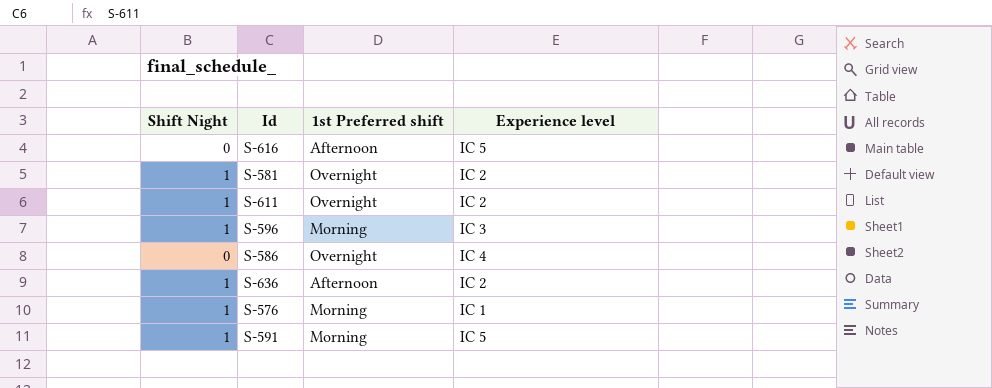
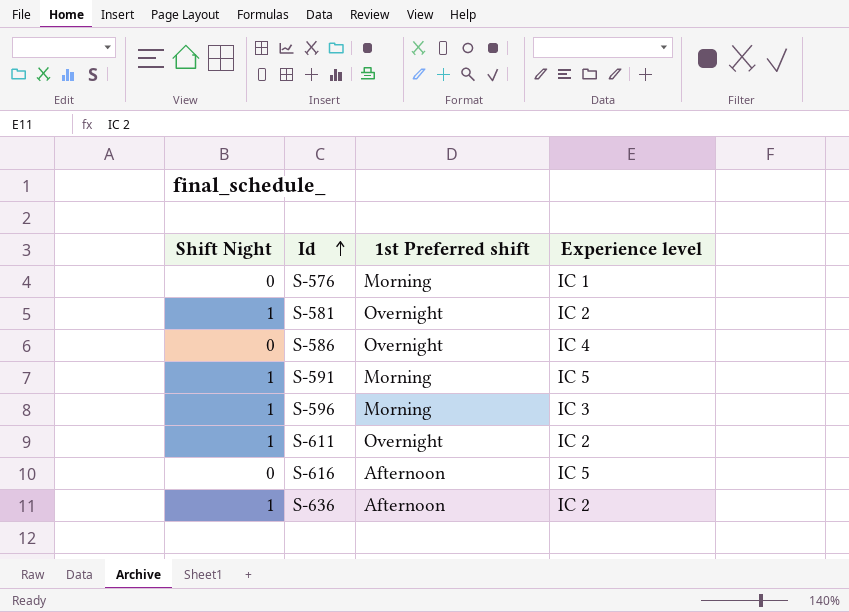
row order: none -> Id ascending
S-576 | Shift Night: 1 -> 0

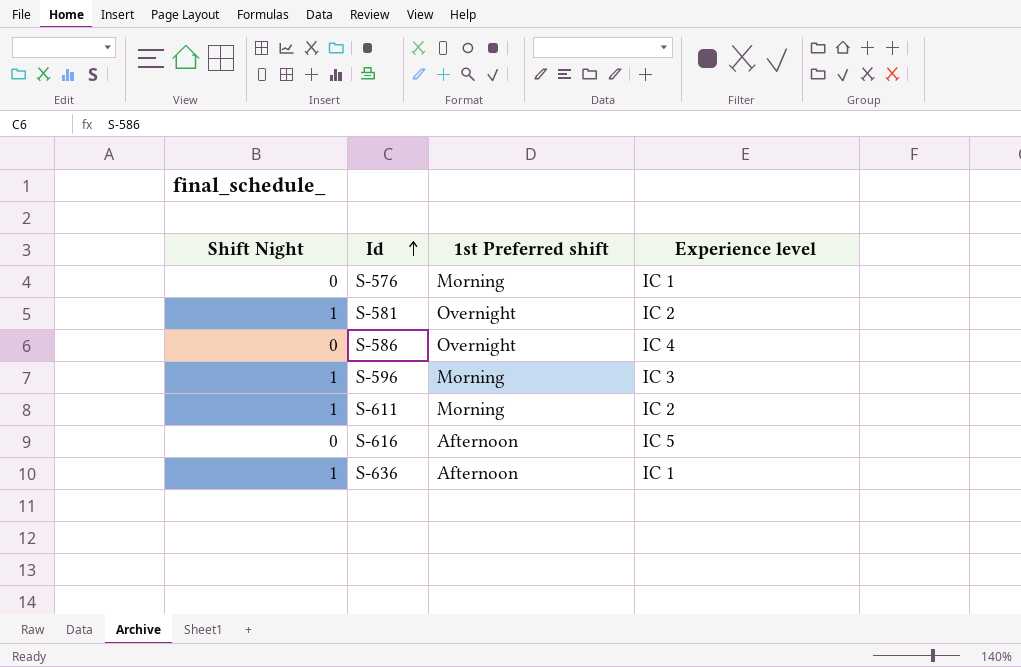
row S-591: 1 | Morning | IC 5 -> none
S-611 | 1st Preferred shift: Overnight -> Morning
S-636 | Experience level: IC 2 -> IC 1

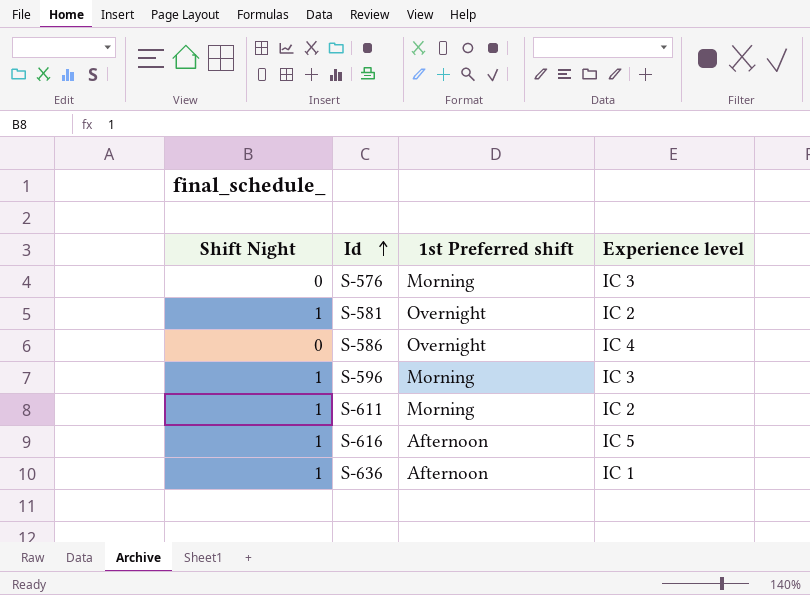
S-576 | Experience level: IC 1 -> IC 3
S-616 | Shift Night: 0 -> 1

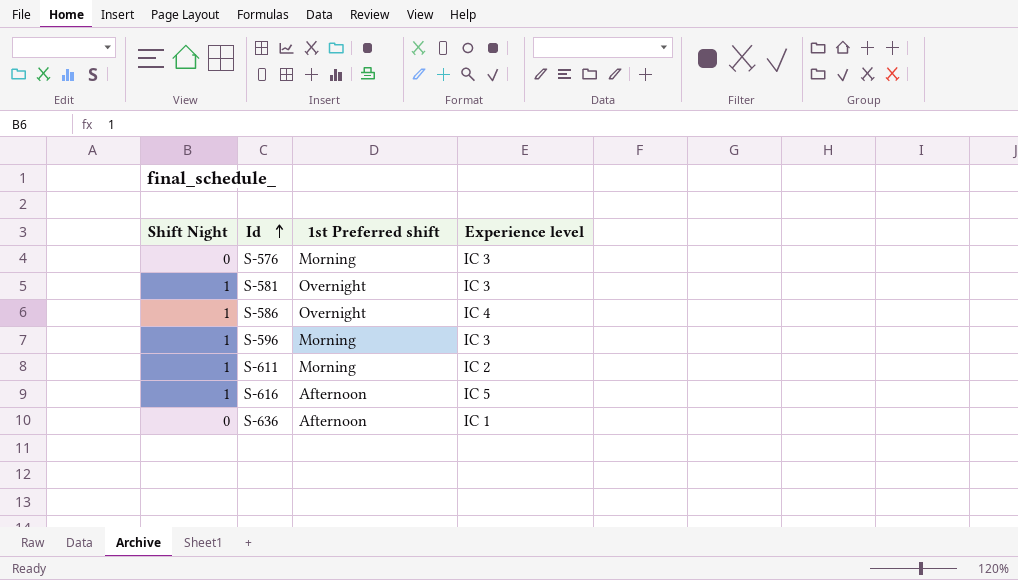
S-581 | Experience level: IC 2 -> IC 3
S-586 | Shift Night: 0 -> 1
S-636 | Shift Night: 1 -> 0

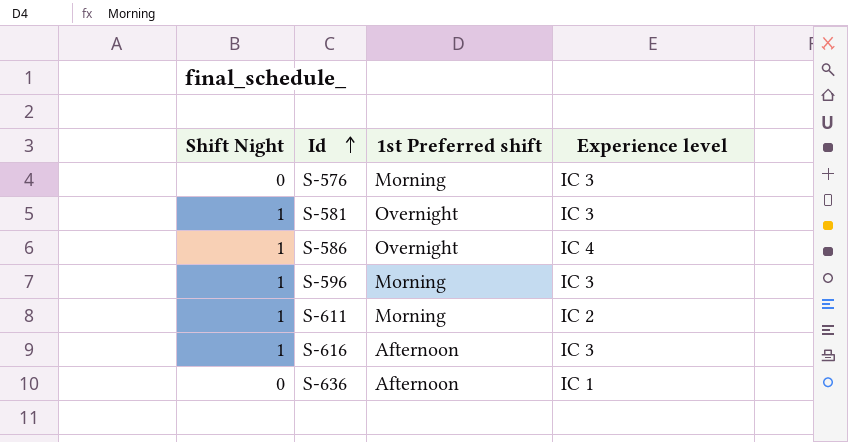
S-616 | Experience level: IC 5 -> IC 3

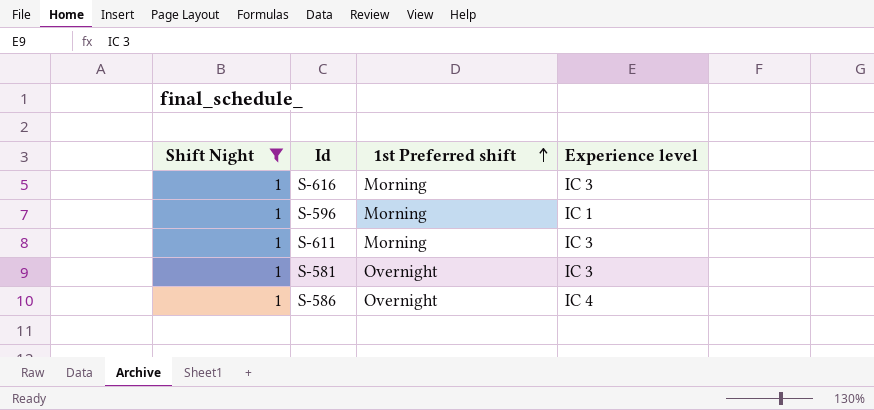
filter: none -> Shift Night = 1
row order: Id ascending -> 1st Preferred shift ascending
S-616 | 1st Preferred shift: Afternoon -> Morning
S-596 | Experience level: IC 3 -> IC 1
S-611 | Experience level: IC 2 -> IC 3

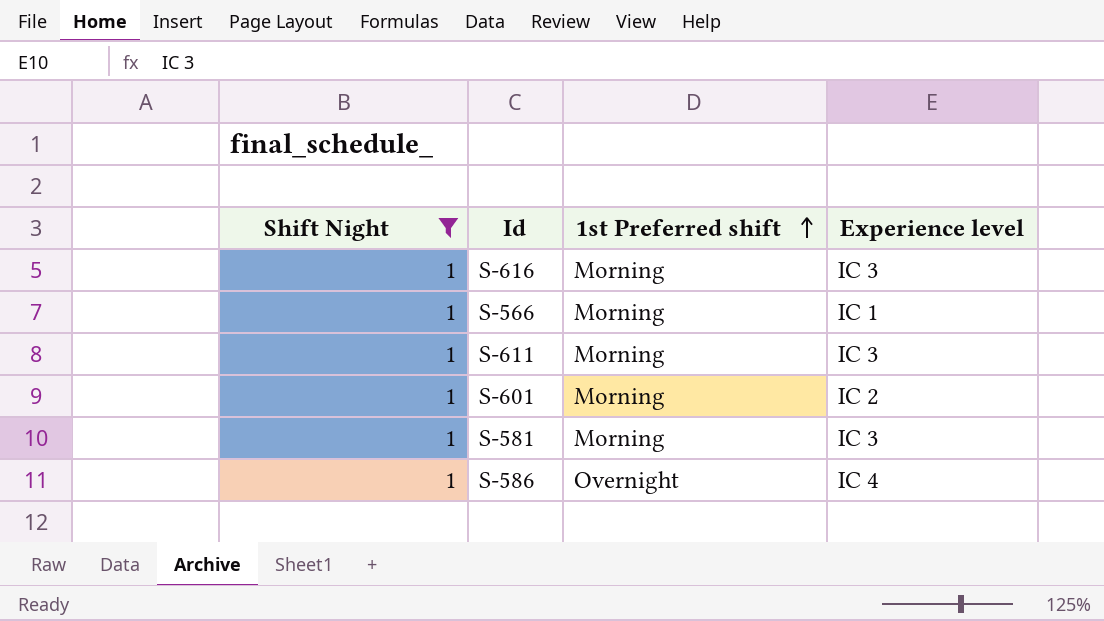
row S-596: 1 | Morning | IC 1 -> none
row S-566: none -> 1 | Morning | IC 1
row S-601: none -> 1 | Morning | IC 2
S-581 | 1st Preferred shift: Overnight -> Morning

